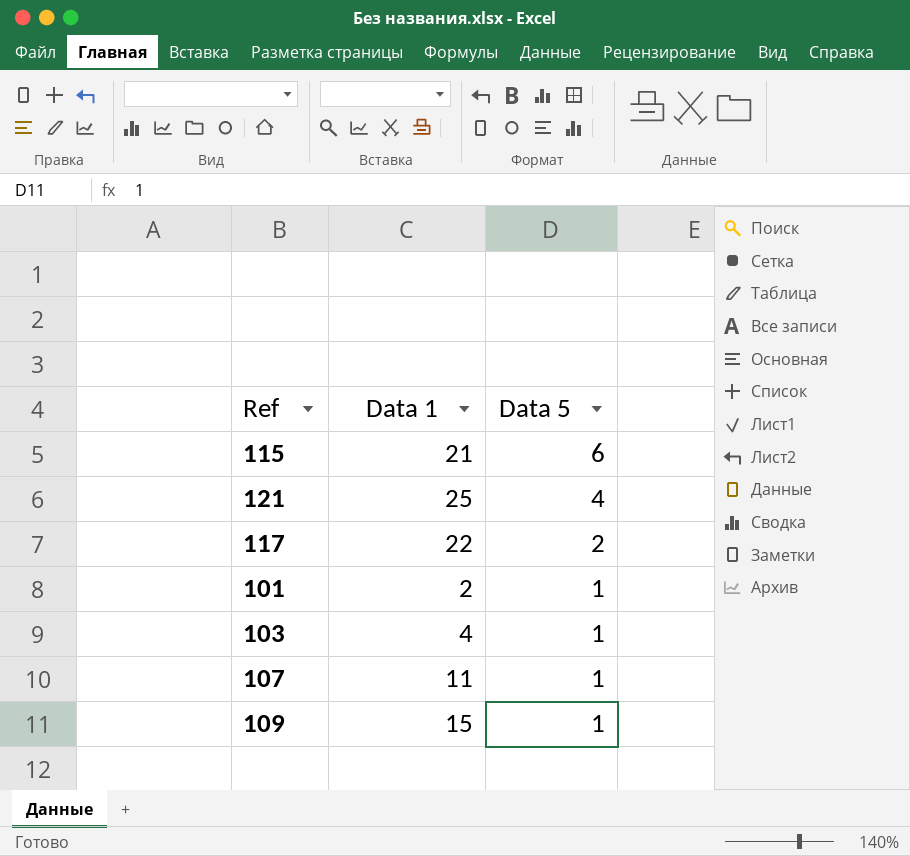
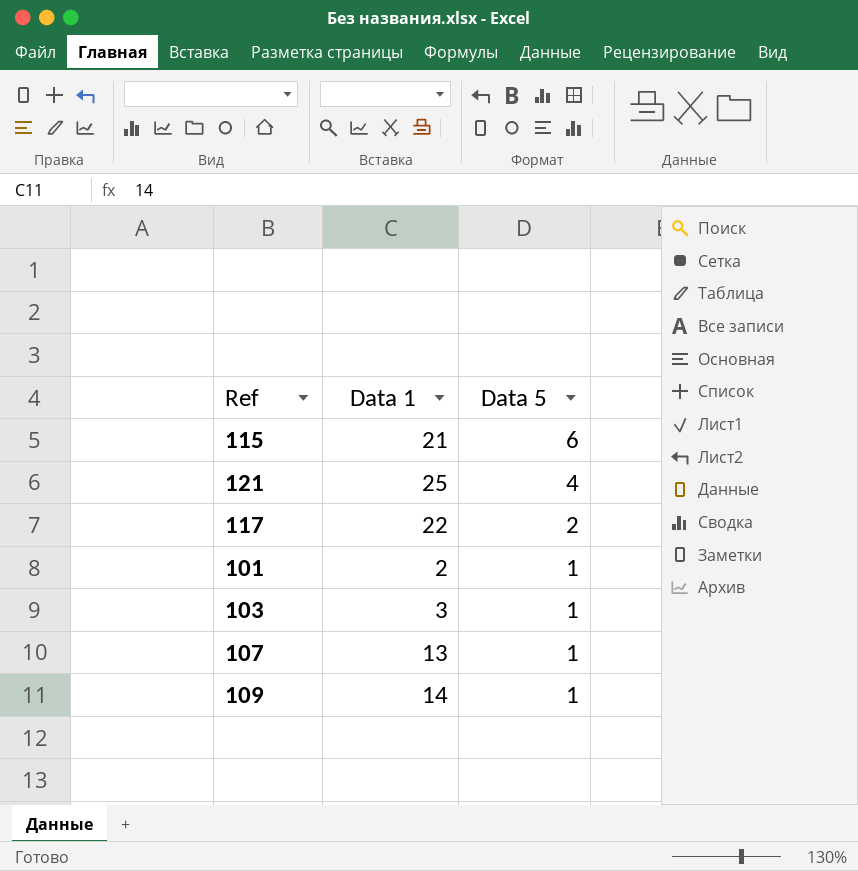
103 | Data 1: 4 -> 3
107 | Data 1: 11 -> 13
109 | Data 1: 15 -> 14

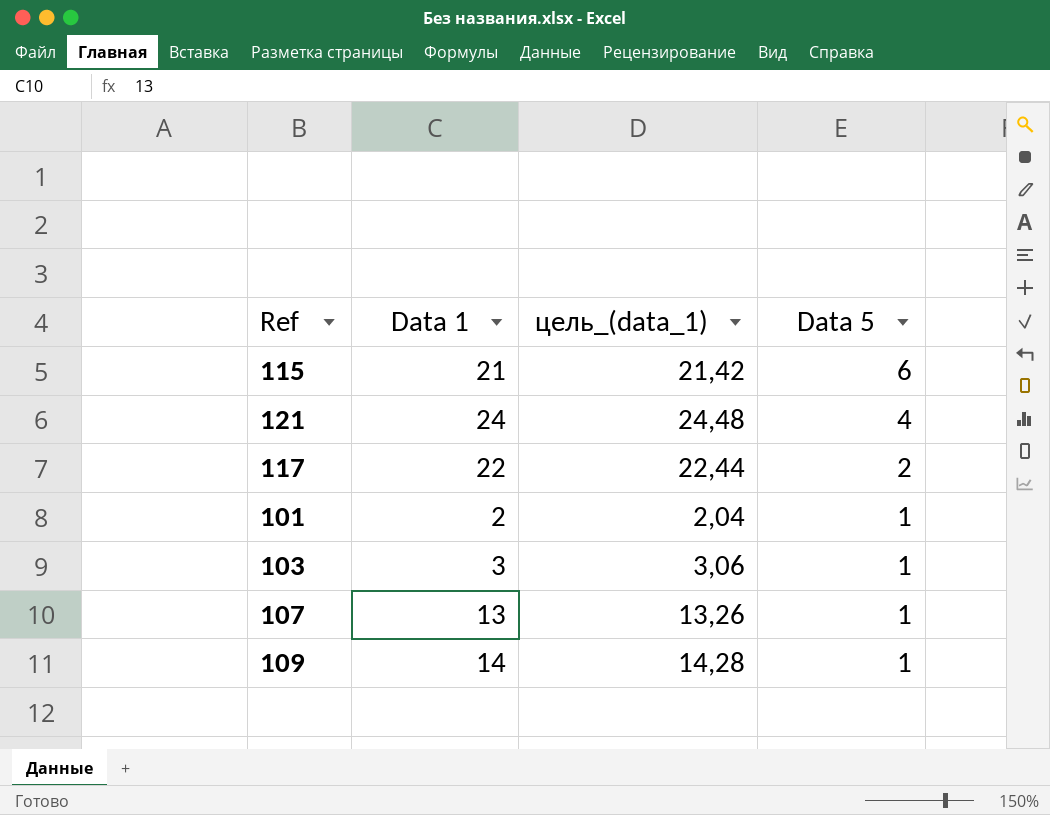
column цель_(data_1) | formula: none -> [Data 1] * 1,02
121 | Data 1: 25 -> 24

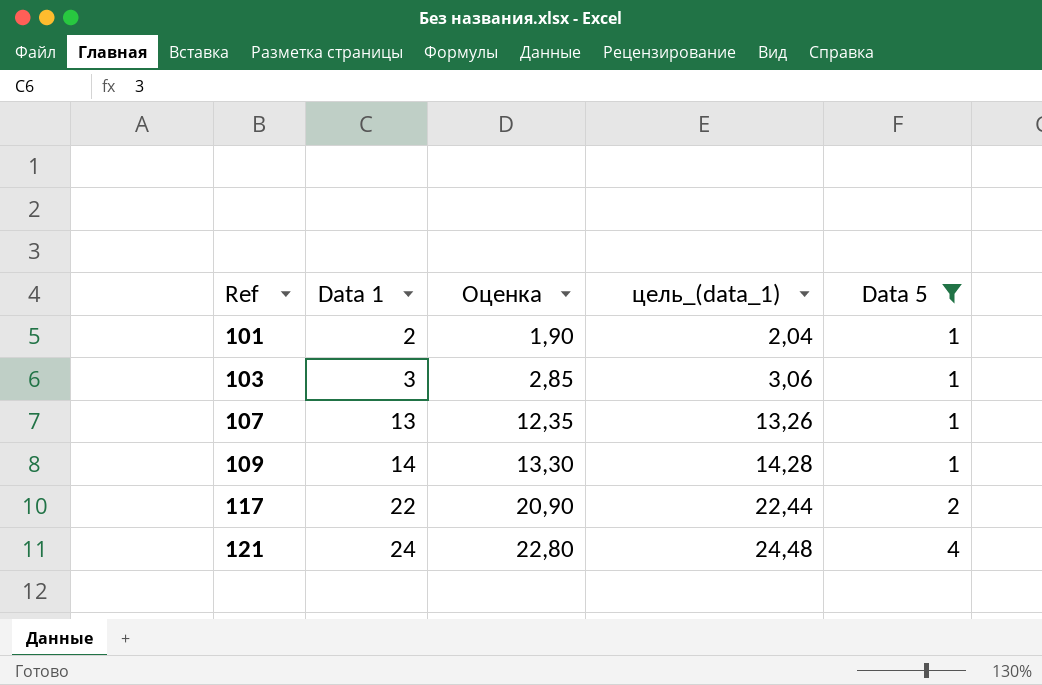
filter: none -> Data 5 != 6
row order: Data 5 descending -> Ref ascending
column Оценка | formula: none -> [Data 1] * 0,95

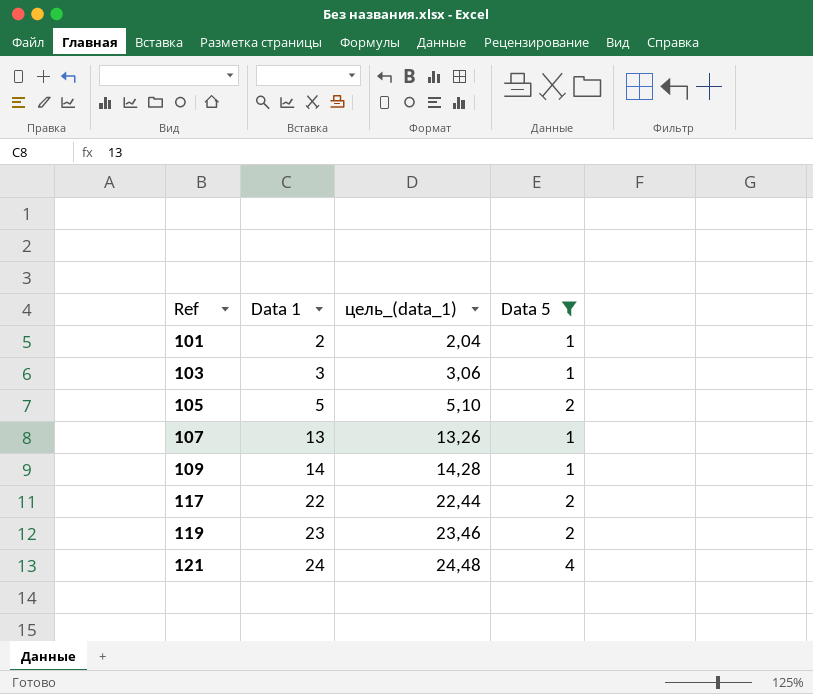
column Оценка | formula: [Data 1] * 0,95 -> none
row 105: none -> 5 | 5,10 | 2
row 119: none -> 23 | 23,46 | 2

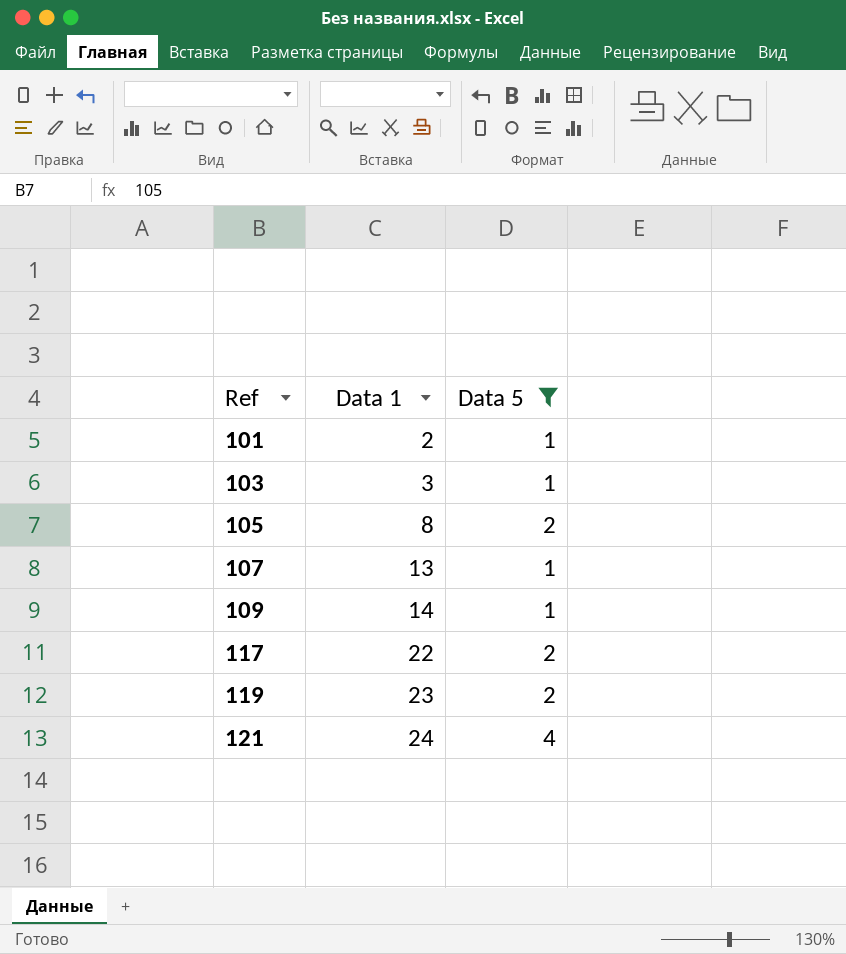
column цель_(data_1) | formula: [Data 1] * 1,02 -> none
105 | Data 1: 5 -> 8

